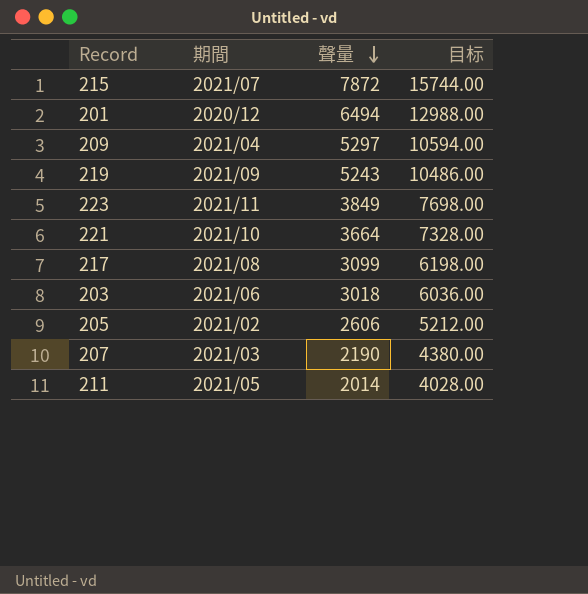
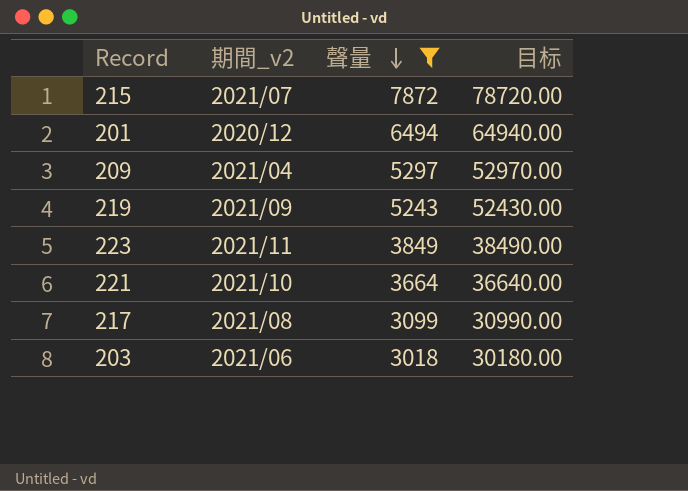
filter: none -> 聲量 >= 3018
column name: 期間 -> 期間_v2
column 目标 | formula: [聲量] * 2 -> [聲量] * 10

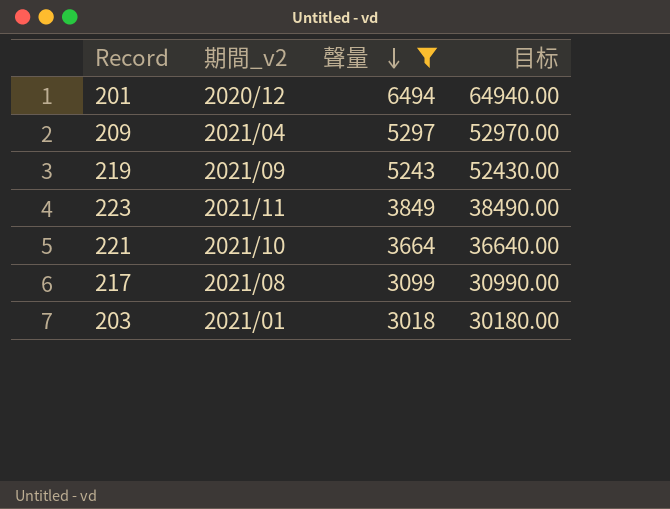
row 215: 2021/07 | 7872 | 78720.00 -> none
203 | 期間_v2: 2021/06 -> 2021/01

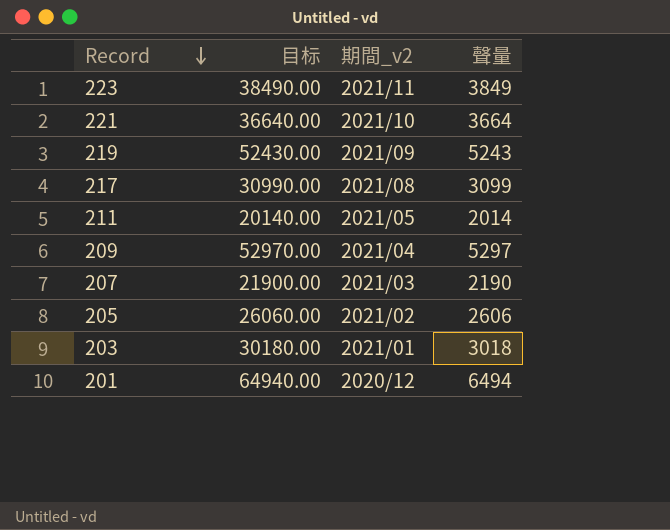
filter: 聲量 >= 3018 -> none
row order: 聲量 descending -> Record descending
column 目标 | position: 4 -> 2

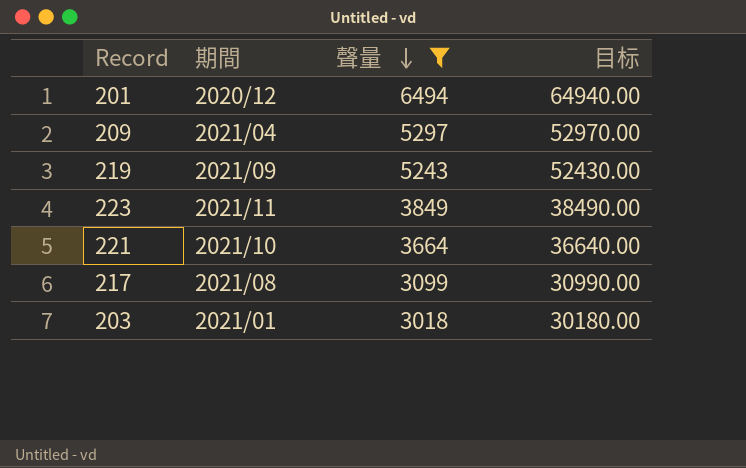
filter: none -> 聲量 >= 3018
row order: Record descending -> 聲量 descending
column name: 期間_v2 -> 期間
column 目标 | position: 2 -> 4

